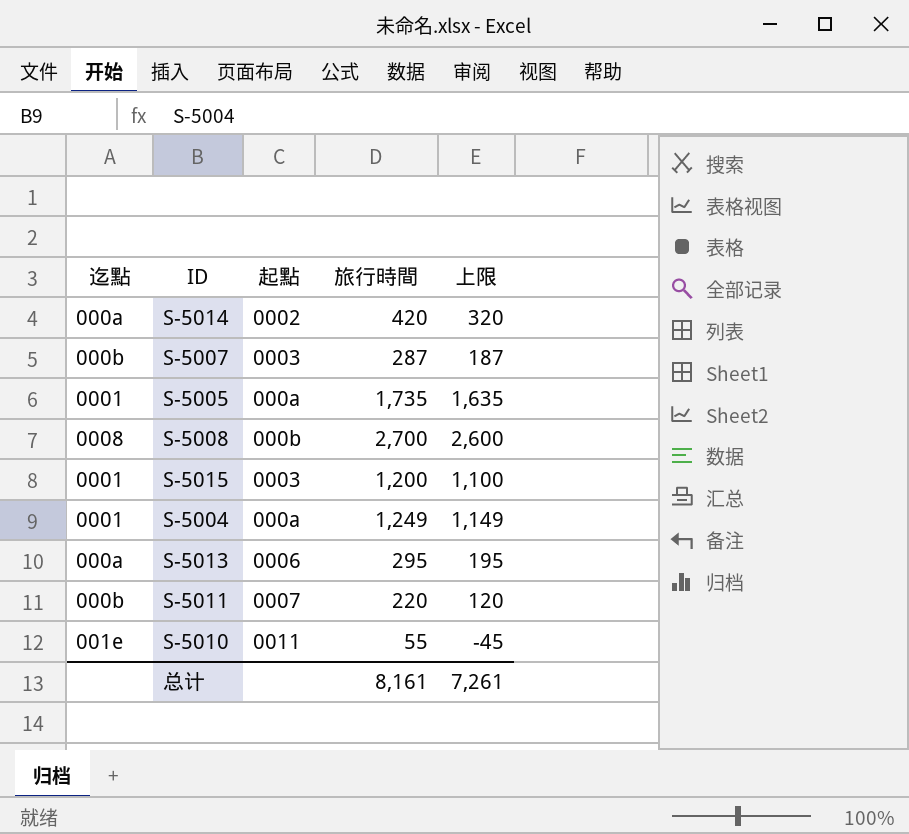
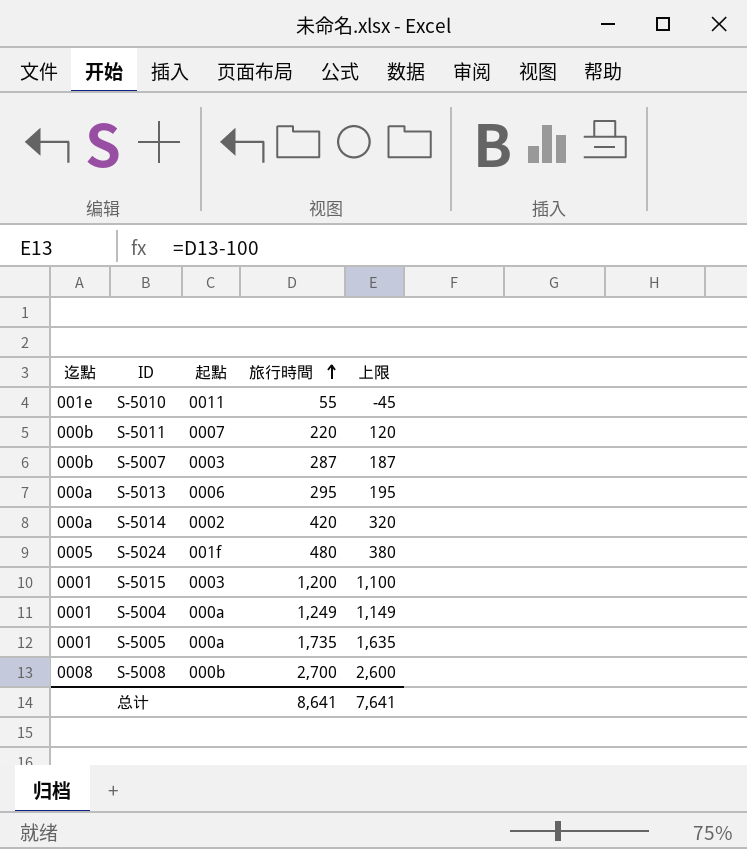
row order: none -> 旅行時間 ascending
row S-5024: none -> 0005 | 001f | 480 | 380
总计 | 旅行時間: 8,161 -> 8,641
总计 | 上限: 7,261 -> 7,641

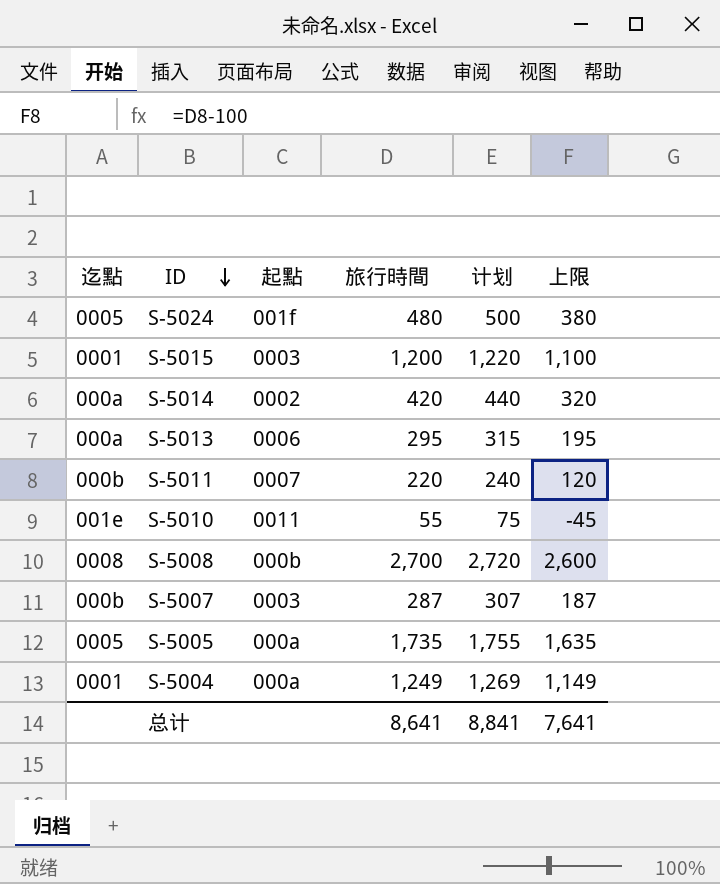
row order: 旅行時間 ascending -> ID descending
column 计划 | formula: none -> [旅行時間] + 20
S-5005 | 迄點: 0001 -> 0005

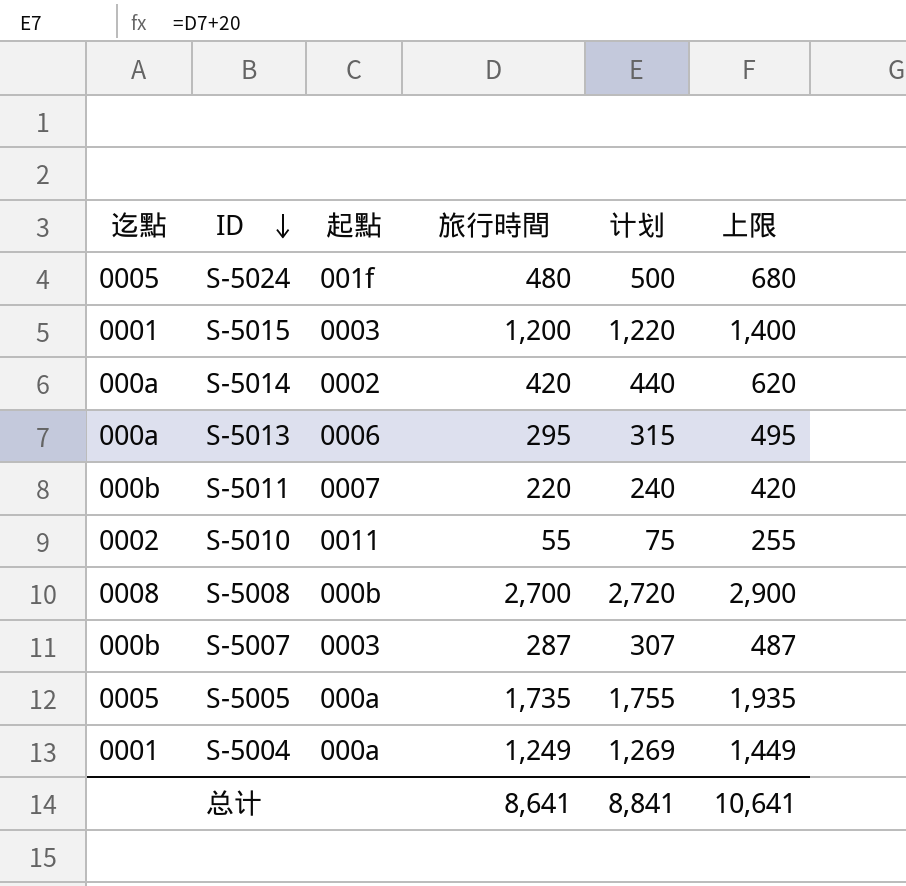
column 上限 | formula: [旅行時間] - 100 -> [旅行時間] + 200
S-5010 | 迄點: 001e -> 0002
总计 | 上限: 7,641 -> 10,641

